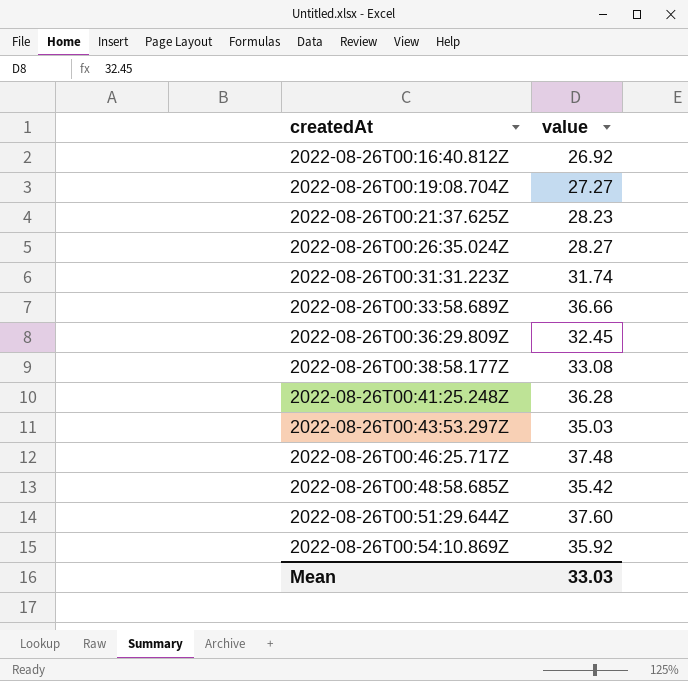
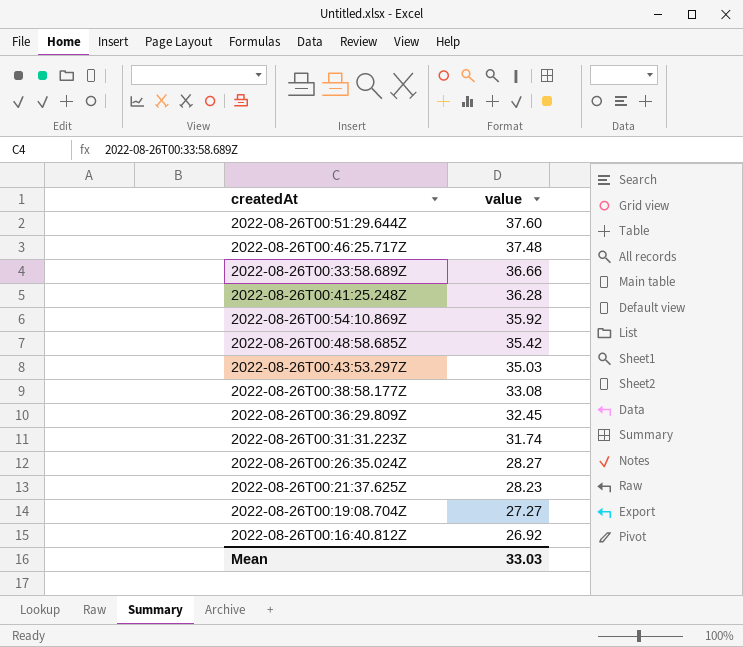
row order: createdAt ascending -> value descending

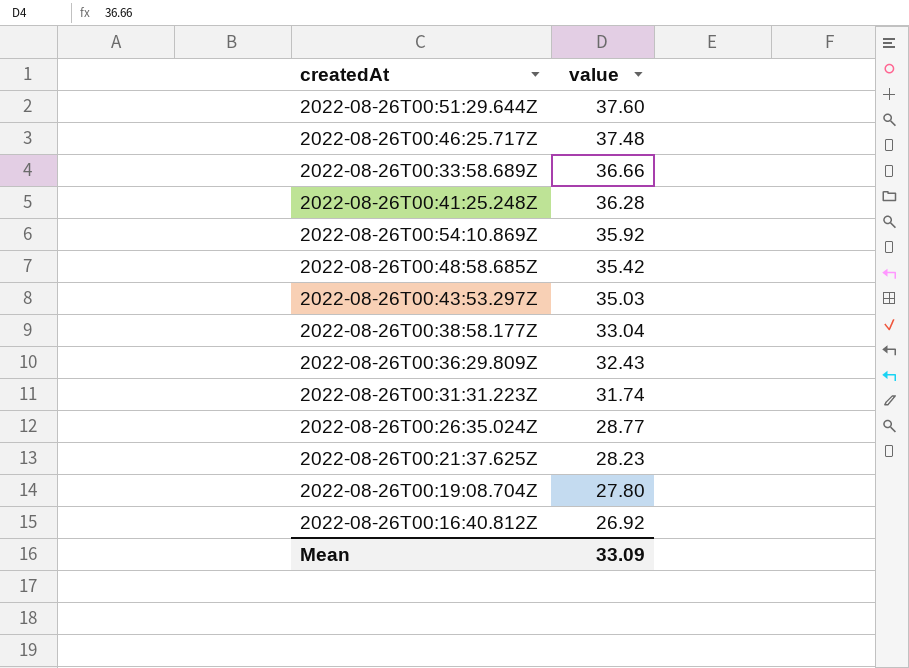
2022-08-26T00:38:58.177Z | value: 33.08 -> 33.04
2022-08-26T00:36:29.809Z | value: 32.45 -> 32.43
2022-08-26T00:26:35.024Z | value: 28.27 -> 28.77
2022-08-26T00:19:08.704Z | value: 27.27 -> 27.80
Mean | value: 33.03 -> 33.09

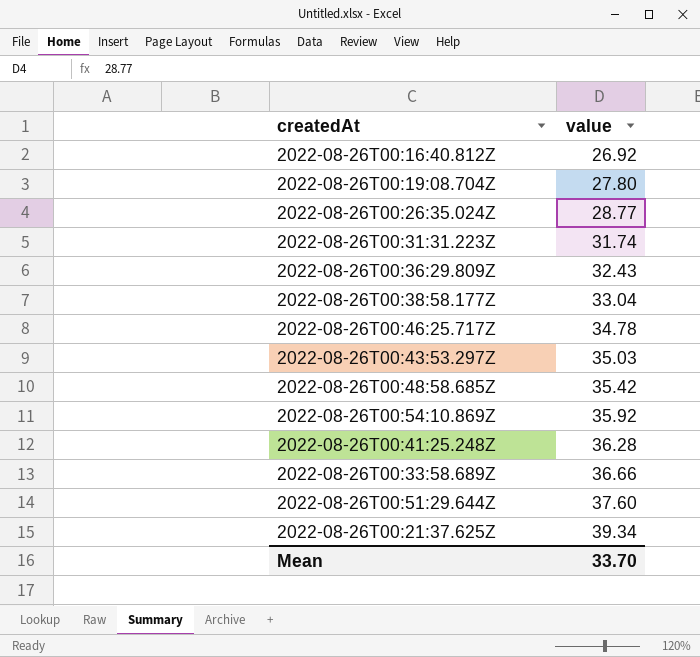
row order: value descending -> value ascending
2022-08-26T00:46:25.717Z | value: 37.48 -> 34.78
2022-08-26T00:21:37.625Z | value: 28.23 -> 39.34
Mean | value: 33.09 -> 33.70

